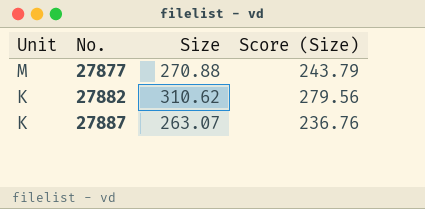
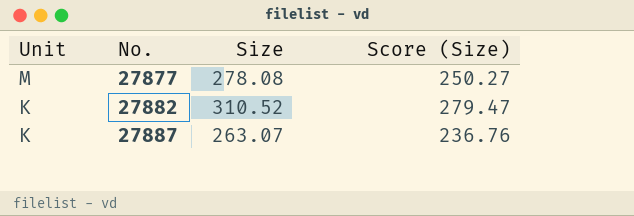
27877 | Size: 270.88 -> 278.08
27877 | Score (Size): 243.79 -> 250.27
27882 | Size: 310.62 -> 310.52
27882 | Score (Size): 279.56 -> 279.47

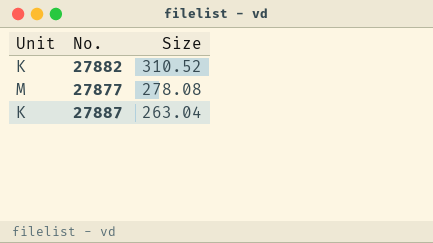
row order: Unit descending -> Size descending
column Score (Size) | formula: [Size] * 0.9 -> none
27887 | Size: 263.07 -> 263.04

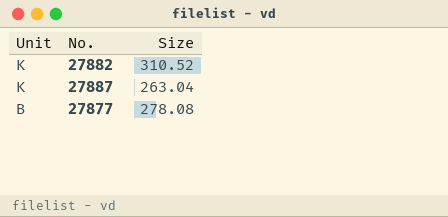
row order: Size descending -> Unit descending
27877 | Unit: M -> B

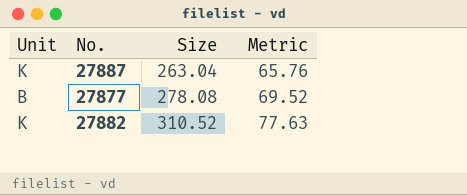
row order: Unit descending -> Size ascending
column Metric | formula: none -> [Size] * 0.25

